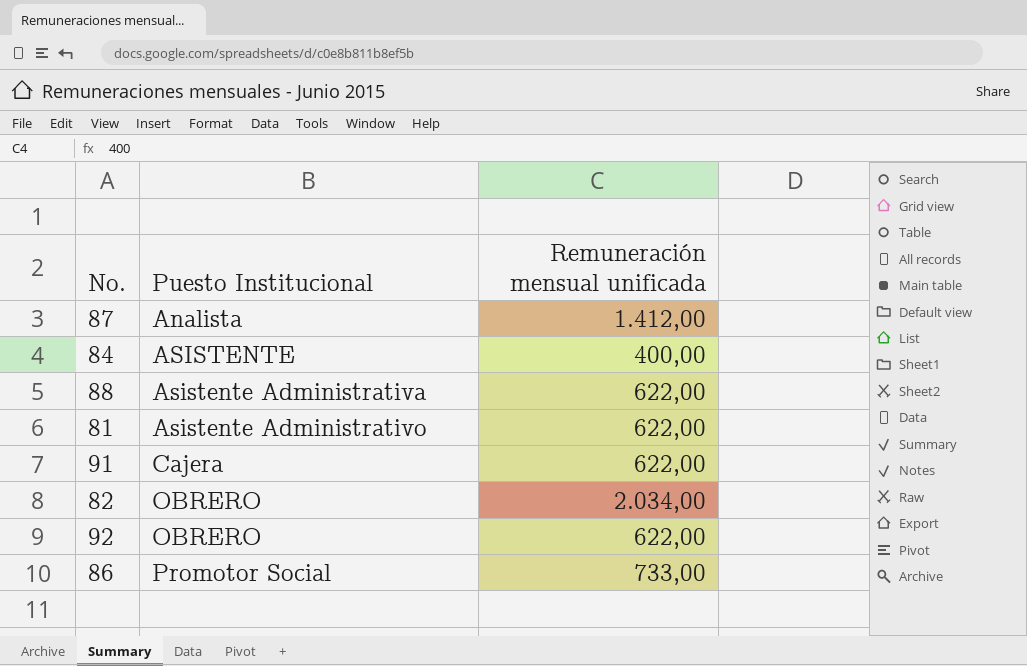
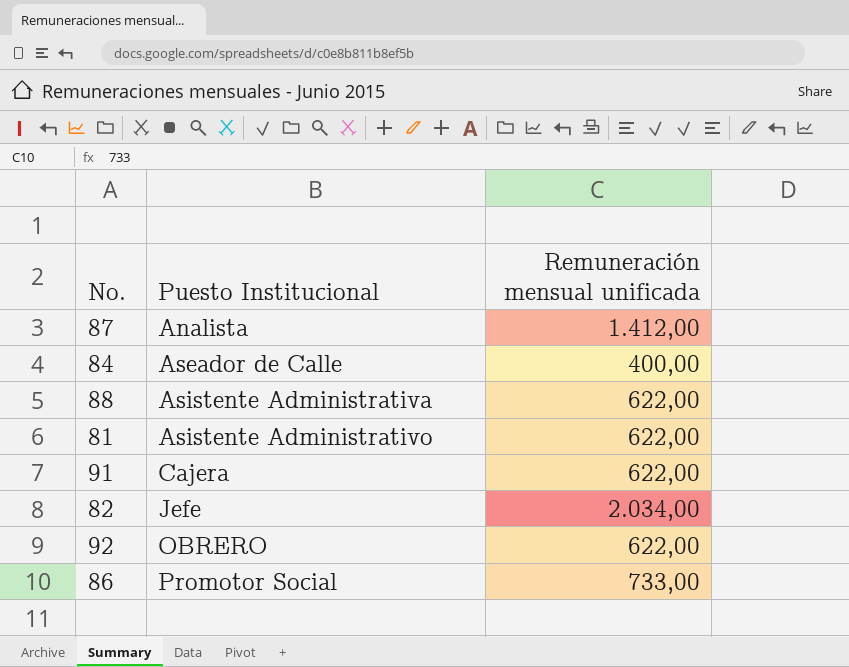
84 | Puesto Institucional: ASISTENTE -> Aseador de Calle
82 | Puesto Institucional: OBRERO -> Jefe

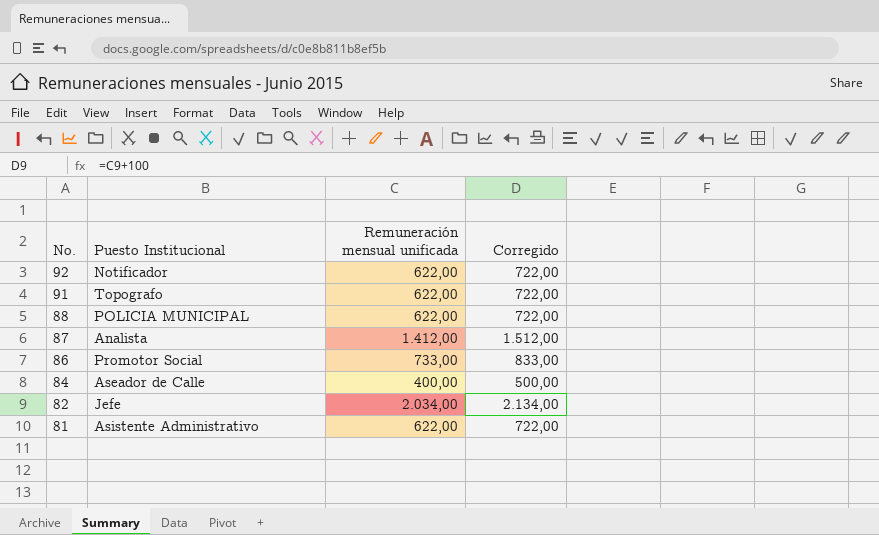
row order: Puesto Institucional ascending -> No. descending
column Corregido | formula: none -> [Remuneración mensual unificada] + 100
92 | Puesto Institucional: OBRERO -> Notificador
91 | Puesto Institucional: Cajera -> Topografo
88 | Puesto Institucional: Asistente Administrativa -> POLICIA MUNICIPAL

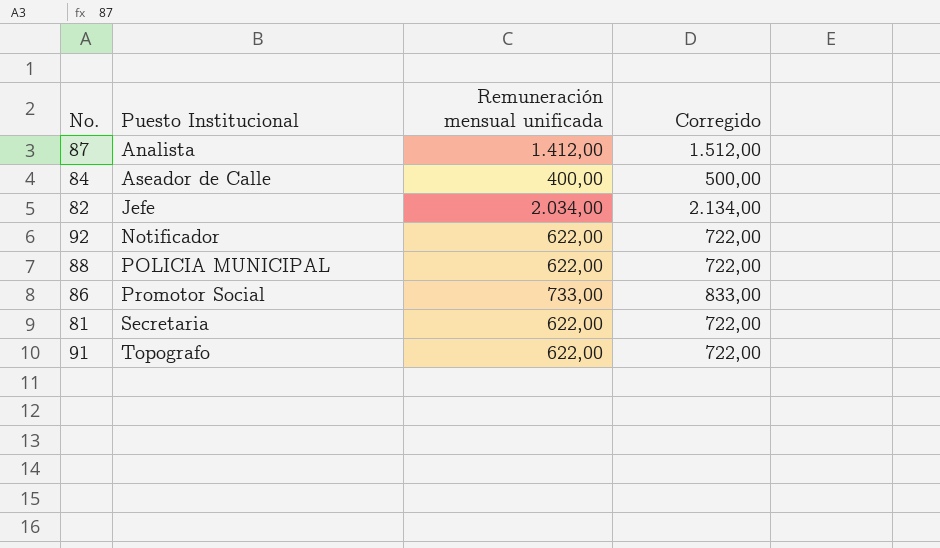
row order: No. descending -> Puesto Institucional ascending
81 | Puesto Institucional: Asistente Administrativo -> Secretaria

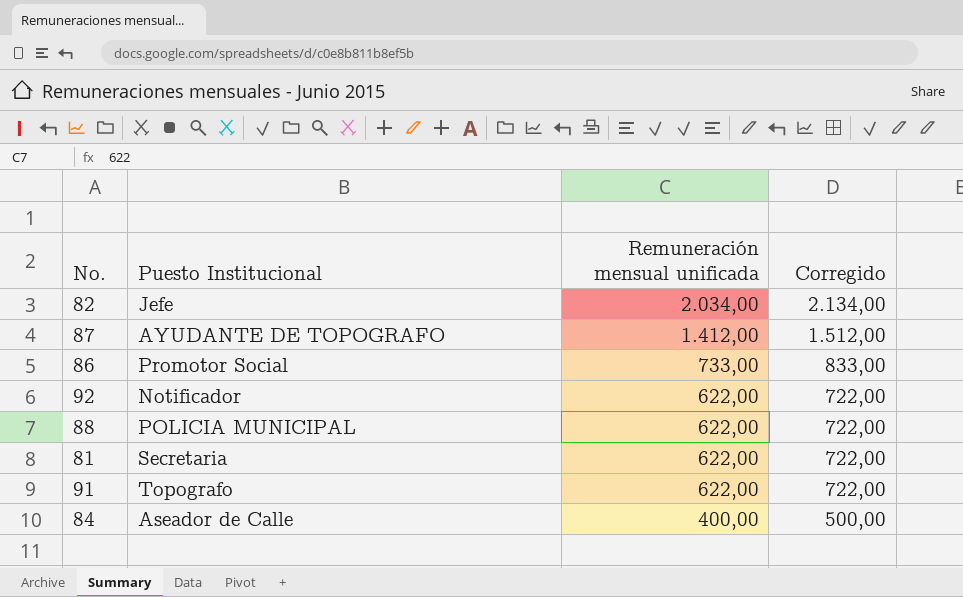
row order: Puesto Institucional ascending -> Remuneración mensual unificada descending
87 | Puesto Institucional: Analista -> AYUDANTE DE TOPOGRAFO

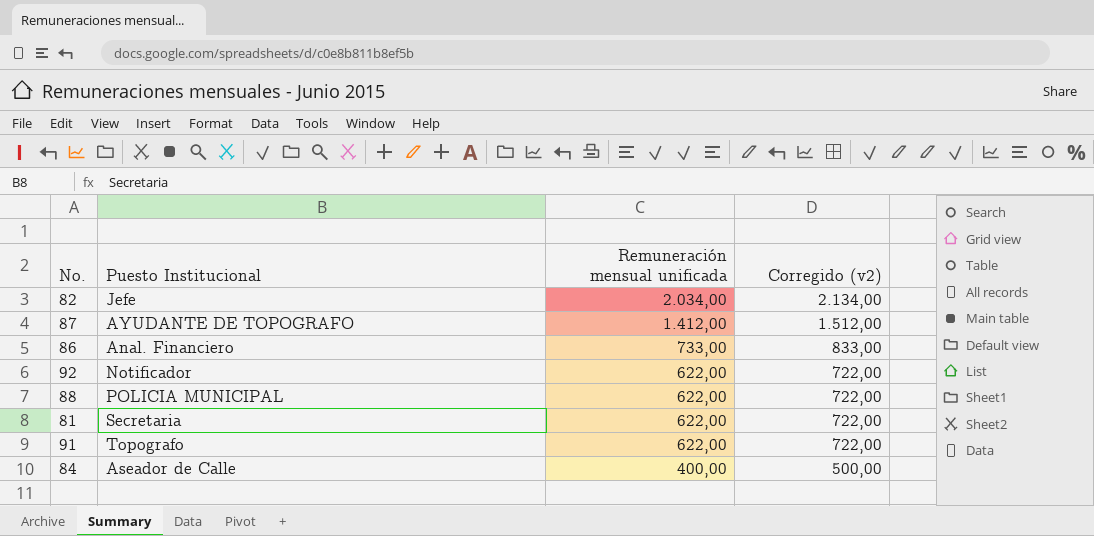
column name: Corregido -> Corregido (v2)
86 | Puesto Institucional: Promotor Social -> Anal. Financiero

